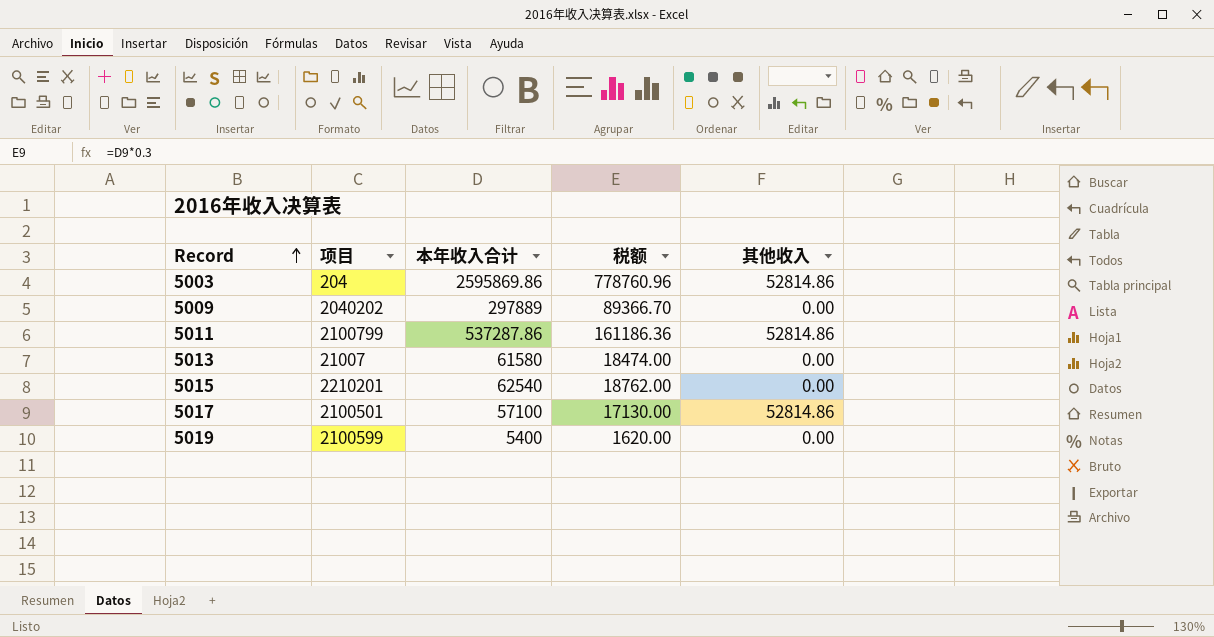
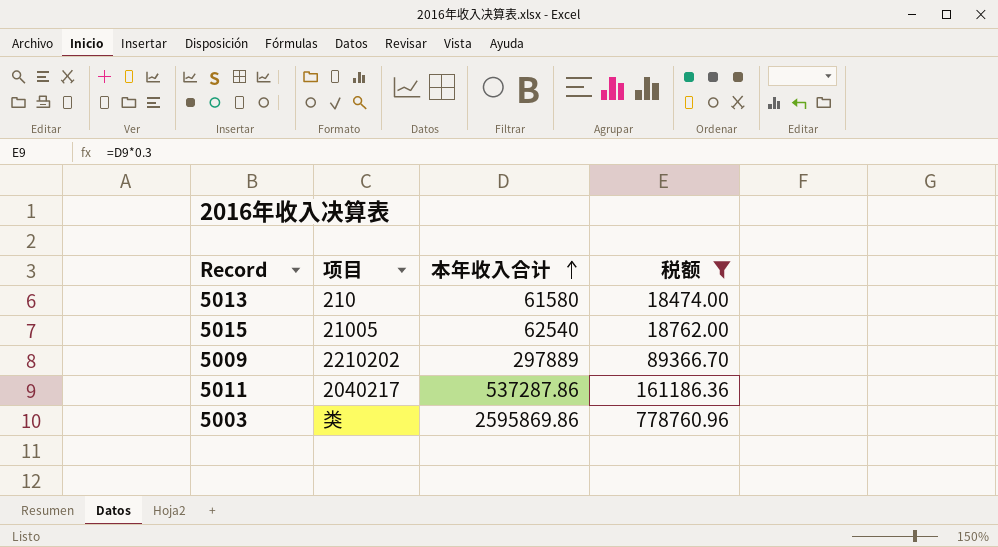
filter: none -> 税额 >= 18474.00
row order: Record ascending -> 本年收入合计 ascending
column 其他收入 | position: 5 -> none
5013 | 项目: 21007 -> 210
5015 | 项目: 2210201 -> 21005
5009 | 项目: 2040202 -> 2210202
5011 | 项目: 2100799 -> 2040217
5003 | 项目: 204 -> 类

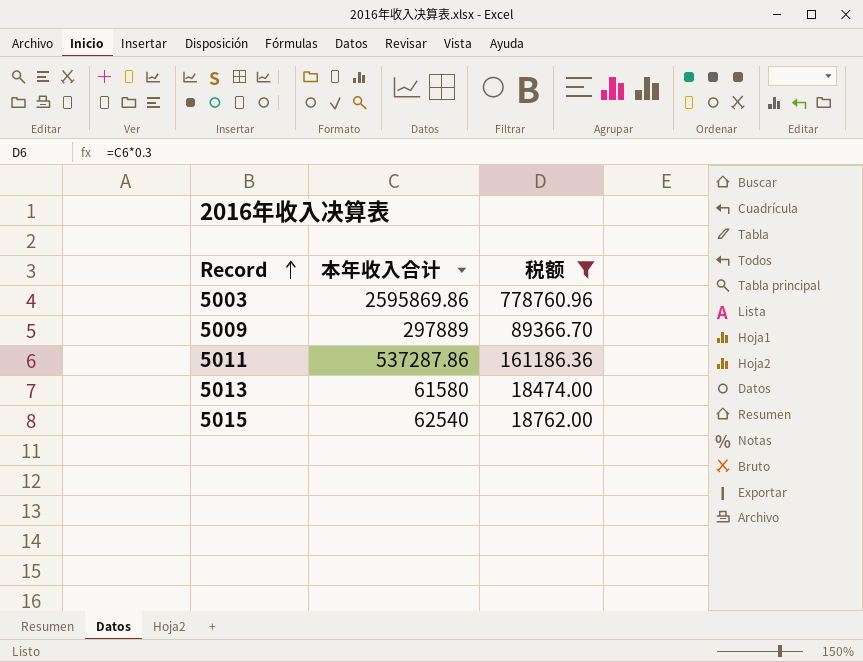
row order: 本年收入合计 ascending -> Record ascending
column 项目 | position: 2 -> none

